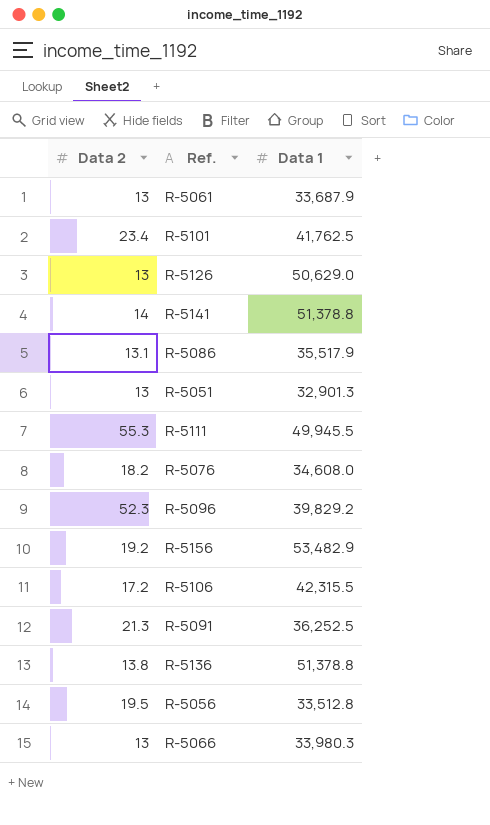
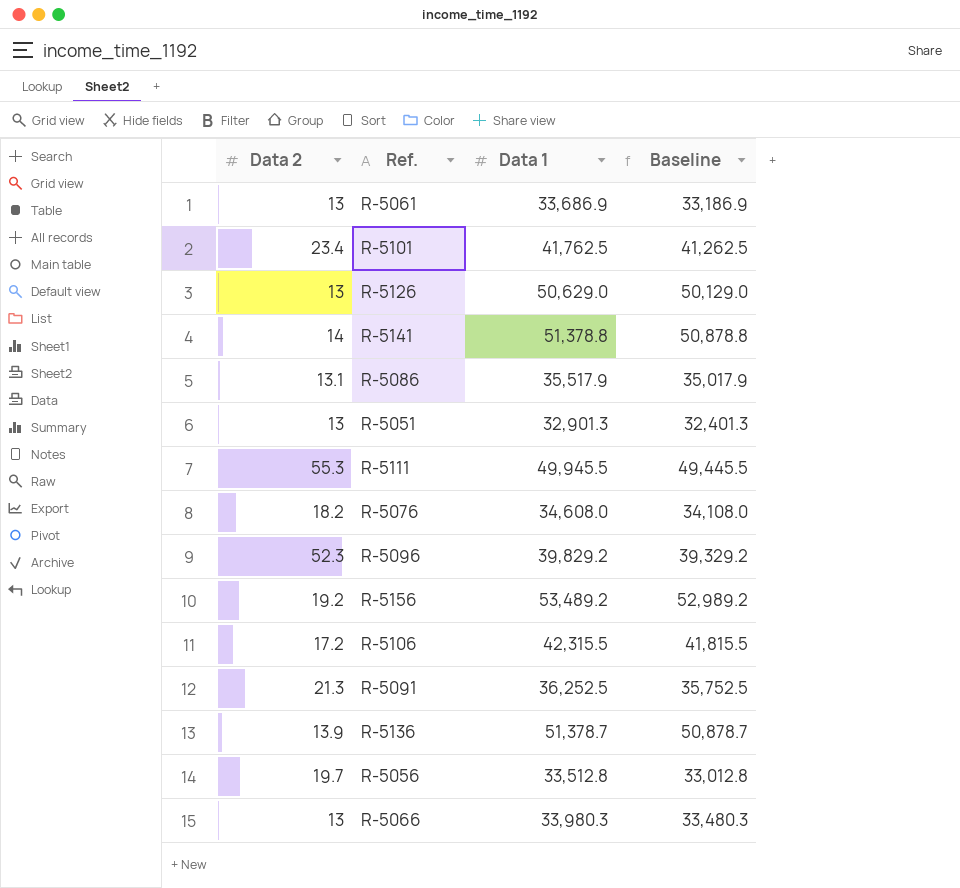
column Baseline | formula: none -> [Data 1] - 500
R-5061 | Data 1: 33,687.9 -> 33,686.9
R-5156 | Data 1: 53,482.9 -> 53,489.2
R-5136 | Data 2: 13.8 -> 13.9
R-5136 | Data 1: 51,378.8 -> 51,378.7
R-5056 | Data 2: 19.5 -> 19.7

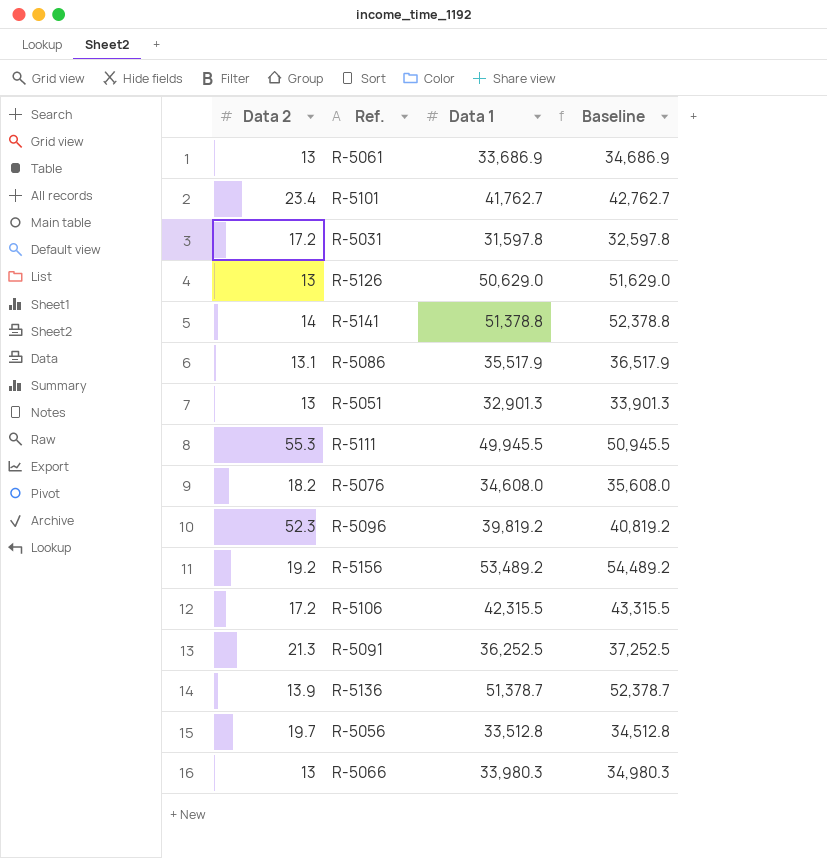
column Baseline | formula: [Data 1] - 500 -> [Data 1] + 1000
R-5101 | Data 1: 41,762.5 -> 41,762.7
row R-5031: none -> 17.2 | 31,597.8 | 32,597.8
R-5096 | Data 1: 39,829.2 -> 39,819.2

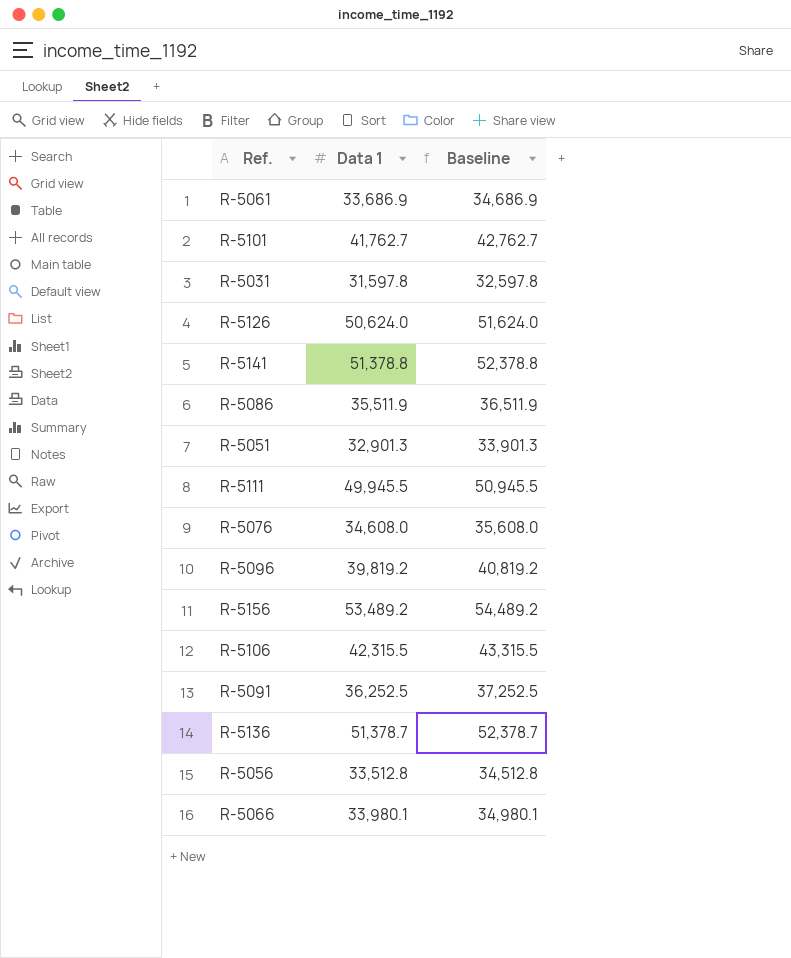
column Data 2 | position: 1 -> none
R-5126 | Data 1: 50,629.0 -> 50,624.0
R-5126 | Baseline: 51,629.0 -> 51,624.0
R-5086 | Data 1: 35,517.9 -> 35,511.9
R-5086 | Baseline: 36,517.9 -> 36,511.9
R-5066 | Data 1: 33,980.3 -> 33,980.1
R-5066 | Baseline: 34,980.3 -> 34,980.1

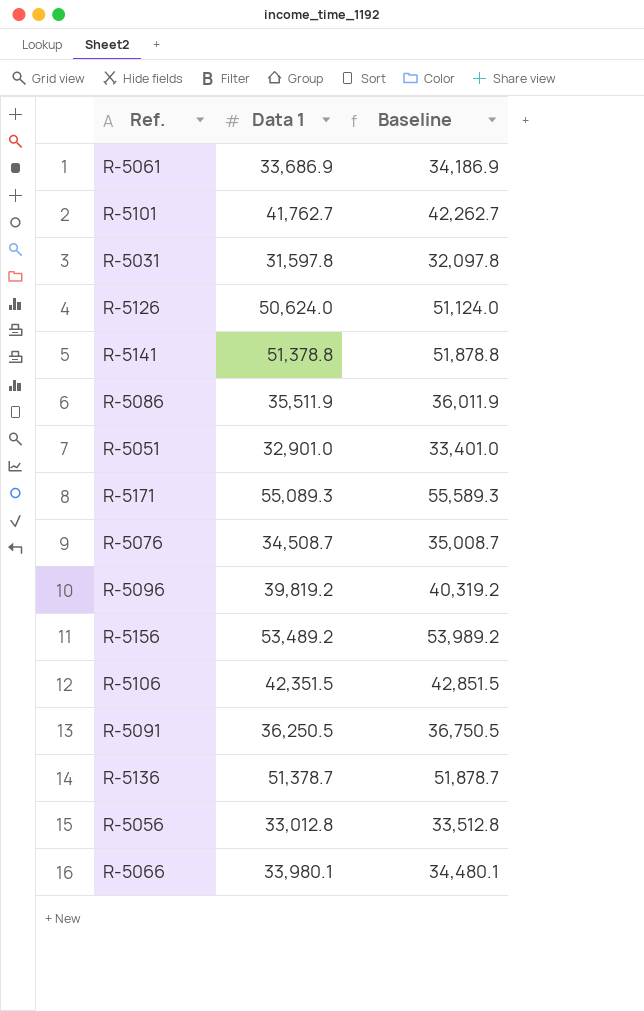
column Baseline | formula: [Data 1] + 1000 -> [Data 1] + 500
row R-5111: 49,945.5 | 50,945.5 -> none
R-5051 | Data 1: 32,901.3 -> 32,901.0
row R-5171: none -> 55,089.3 | 55,589.3
R-5076 | Data 1: 34,608.0 -> 34,508.7
R-5106 | Data 1: 42,315.5 -> 42,351.5
R-5091 | Data 1: 36,252.5 -> 36,250.5
R-5056 | Data 1: 33,512.8 -> 33,012.8

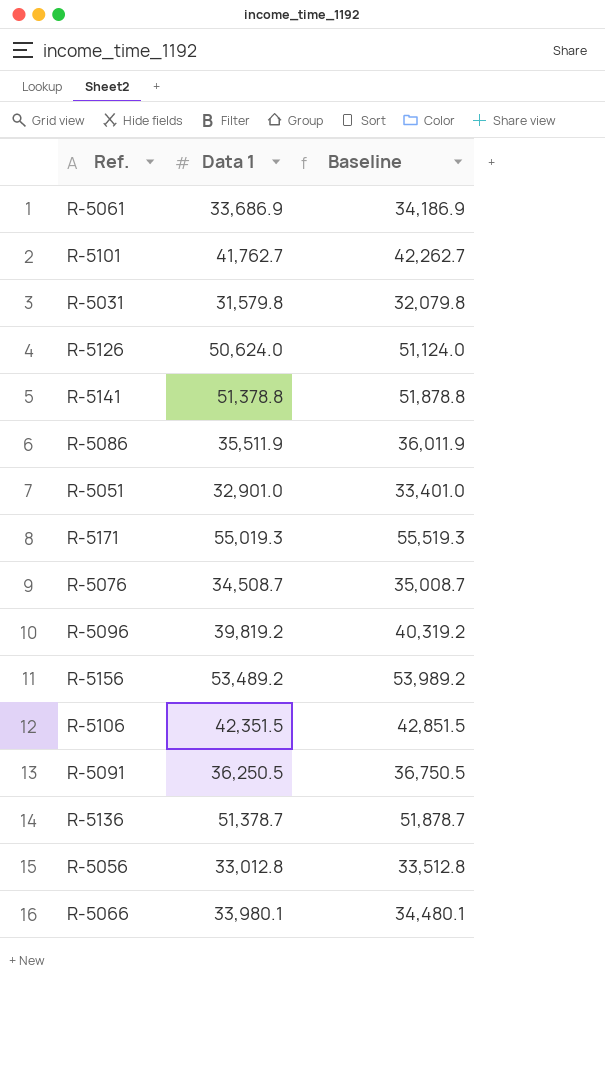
R-5031 | Data 1: 31,597.8 -> 31,579.8
R-5031 | Baseline: 32,097.8 -> 32,079.8
R-5171 | Data 1: 55,089.3 -> 55,019.3
R-5171 | Baseline: 55,589.3 -> 55,519.3

